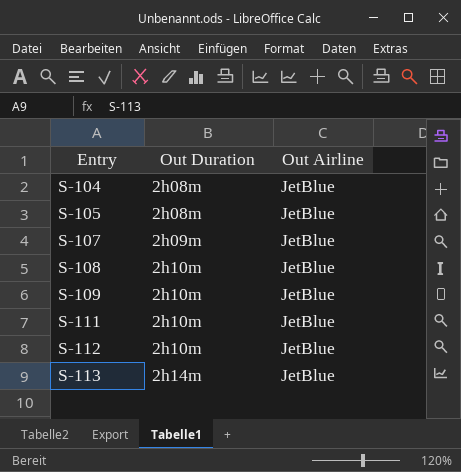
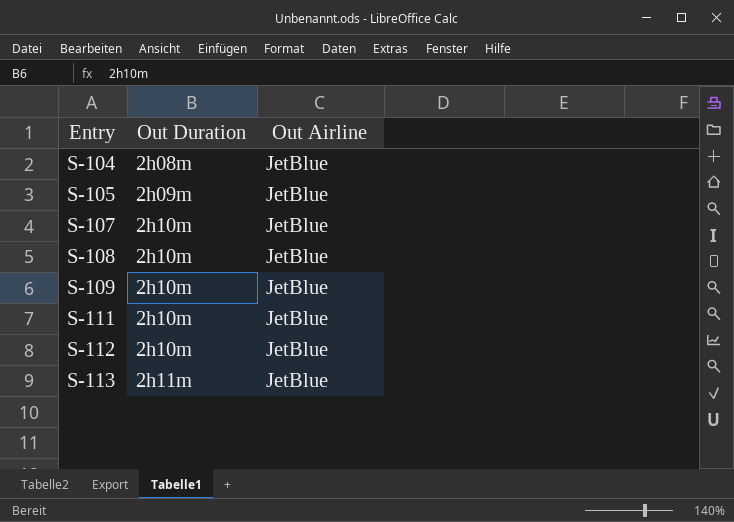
S-105 | Out Duration: 2h08m -> 2h09m
S-107 | Out Duration: 2h09m -> 2h10m
S-113 | Out Duration: 2h14m -> 2h11m

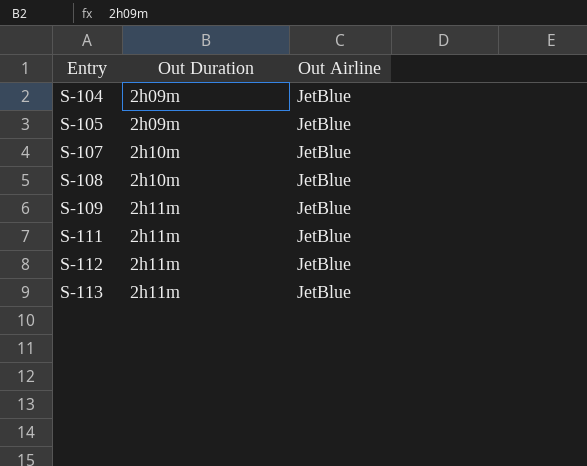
S-104 | Out Duration: 2h08m -> 2h09m
S-109 | Out Duration: 2h10m -> 2h11m
S-111 | Out Duration: 2h10m -> 2h11m
S-112 | Out Duration: 2h10m -> 2h11m

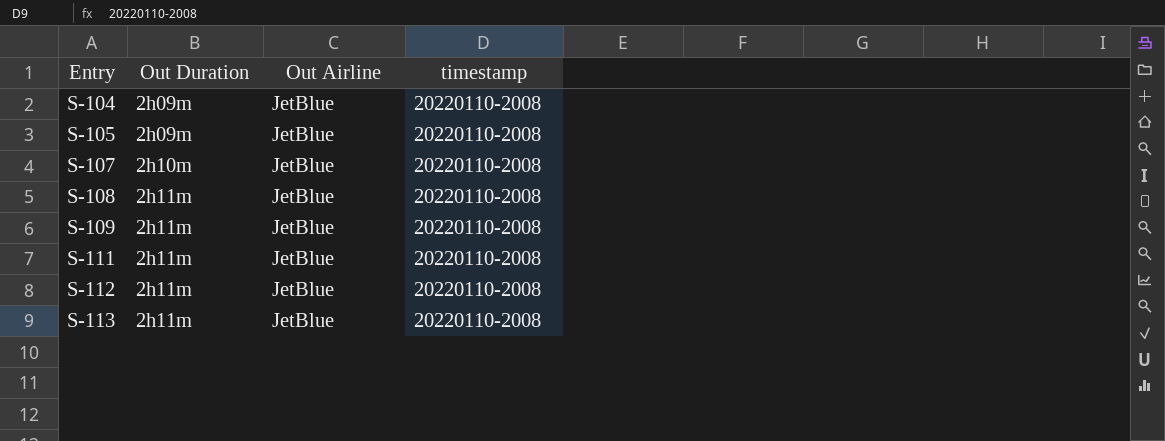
column timestamp | position: none -> 4
S-108 | Out Duration: 2h10m -> 2h11m

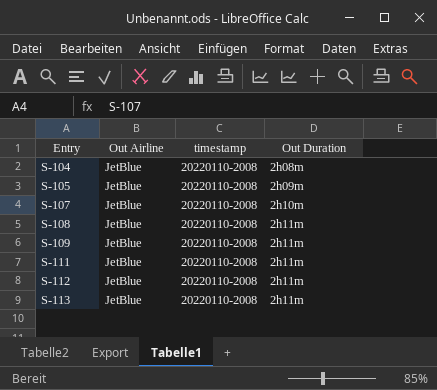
column Out Duration | position: 2 -> 4
S-104 | Out Duration: 2h09m -> 2h08m

